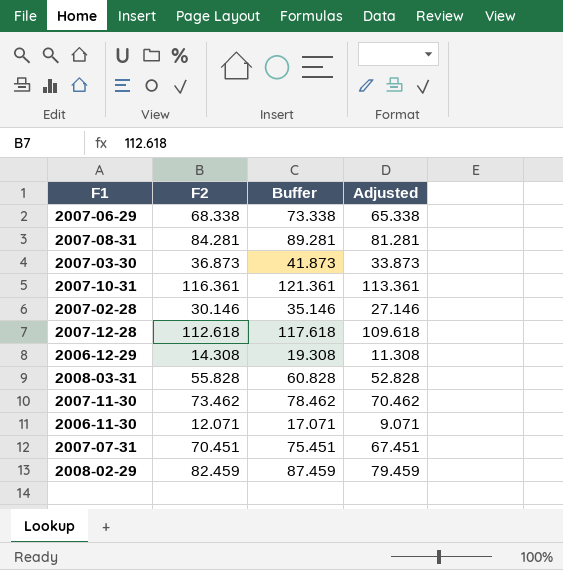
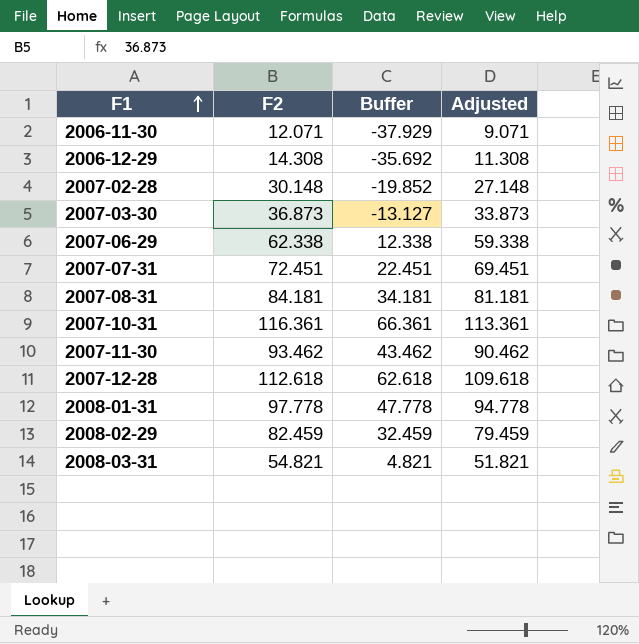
row order: none -> F1 ascending
column Buffer | formula: [F2] + 5 -> [F2] - 50
2007-02-28 | F2: 30.146 -> 30.148
2007-02-28 | Adjusted: 27.146 -> 27.148
2007-06-29 | F2: 68.338 -> 62.338
2007-06-29 | Adjusted: 65.338 -> 59.338
2007-07-31 | F2: 70.451 -> 72.451
2007-07-31 | Adjusted: 67.451 -> 69.451
2007-08-31 | F2: 84.281 -> 84.181
2007-08-31 | Adjusted: 81.281 -> 81.181
2007-11-30 | F2: 73.462 -> 93.462
2007-11-30 | Adjusted: 70.462 -> 90.462
row 2008-01-31: none -> 97.778 | 47.778 | 94.778
2008-03-31 | F2: 55.828 -> 54.821
2008-03-31 | Adjusted: 52.828 -> 51.821

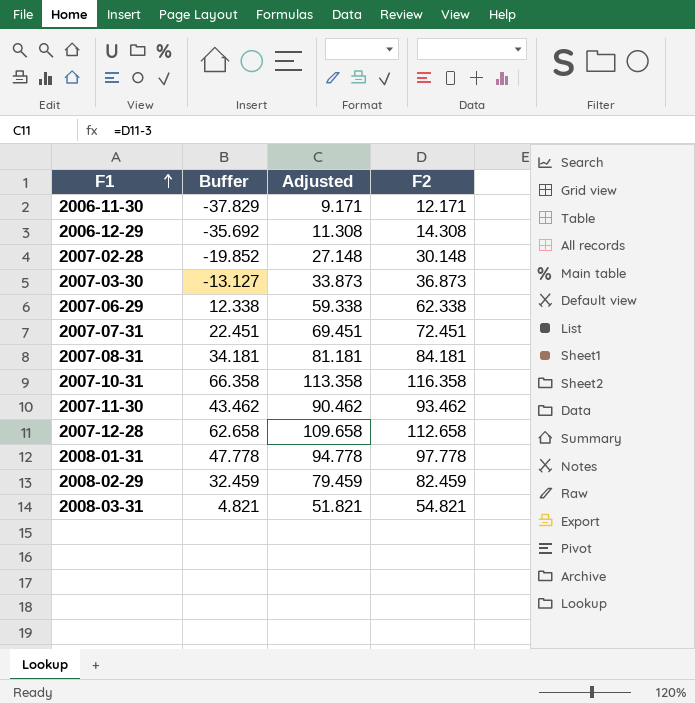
column F2 | position: 2 -> 4
2006-11-30 | Buffer: -37.929 -> -37.829
2006-11-30 | Adjusted: 9.071 -> 9.171
2006-11-30 | F2: 12.071 -> 12.171
2007-10-31 | Buffer: 66.361 -> 66.358
2007-10-31 | Adjusted: 113.361 -> 113.358
2007-10-31 | F2: 116.361 -> 116.358
2007-12-28 | Buffer: 62.618 -> 62.658
2007-12-28 | Adjusted: 109.618 -> 109.658
2007-12-28 | F2: 112.618 -> 112.658

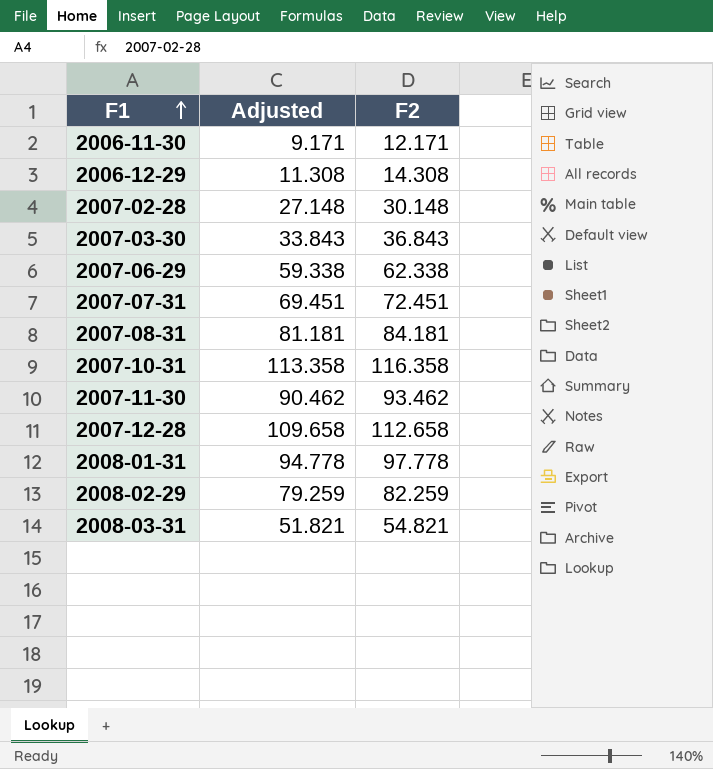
column Buffer | formula: [F2] - 50 -> none
2007-03-30 | Adjusted: 33.873 -> 33.843
2007-03-30 | F2: 36.873 -> 36.843
2008-02-29 | Adjusted: 79.459 -> 79.259
2008-02-29 | F2: 82.459 -> 82.259

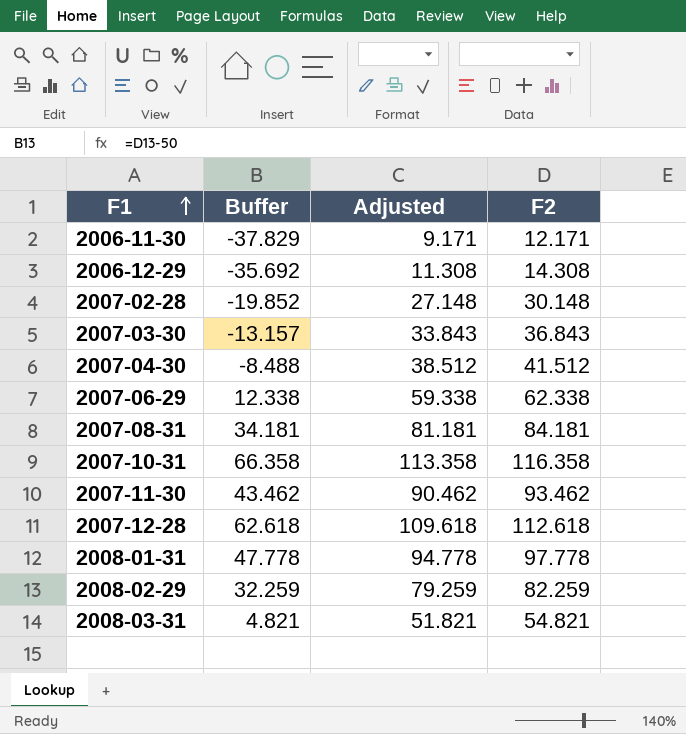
column Buffer | formula: none -> [F2] - 50
row 2007-07-31: 69.451 | 72.451 -> none
row 2007-04-30: none -> -8.488 | 38.512 | 41.512
2007-12-28 | Adjusted: 109.658 -> 109.618
2007-12-28 | F2: 112.658 -> 112.618

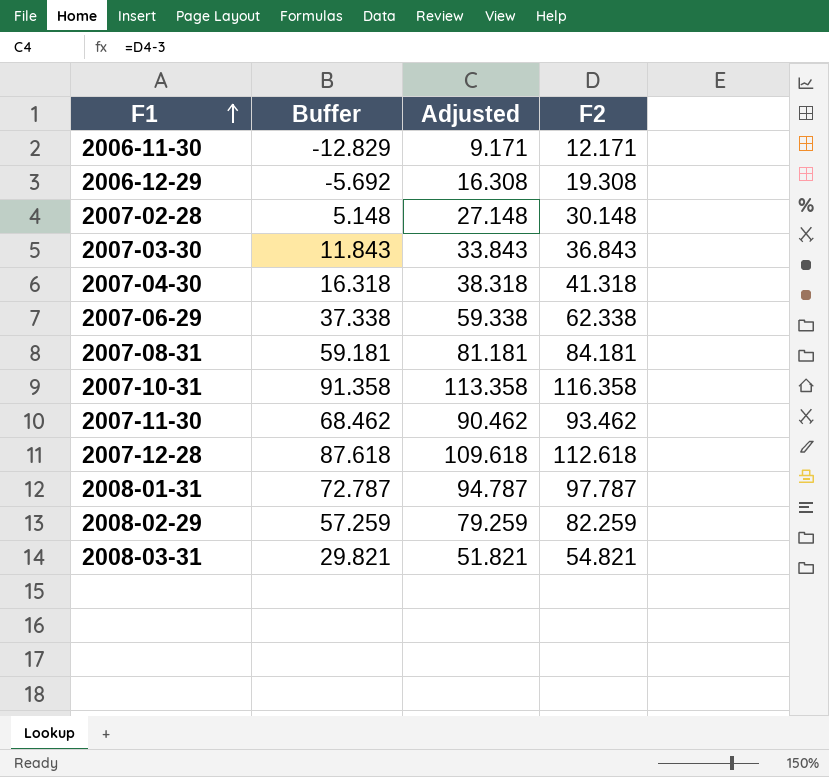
column Buffer | formula: [F2] - 50 -> [F2] - 25
2006-12-29 | Adjusted: 11.308 -> 16.308
2006-12-29 | F2: 14.308 -> 19.308
2007-04-30 | Adjusted: 38.512 -> 38.318
2007-04-30 | F2: 41.512 -> 41.318
2008-01-31 | Adjusted: 94.778 -> 94.787
2008-01-31 | F2: 97.778 -> 97.787

